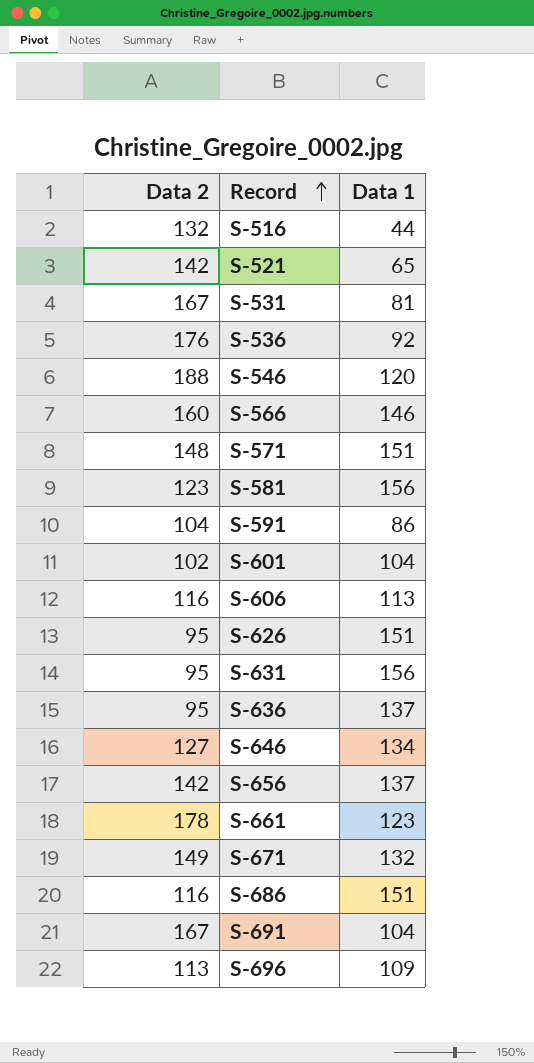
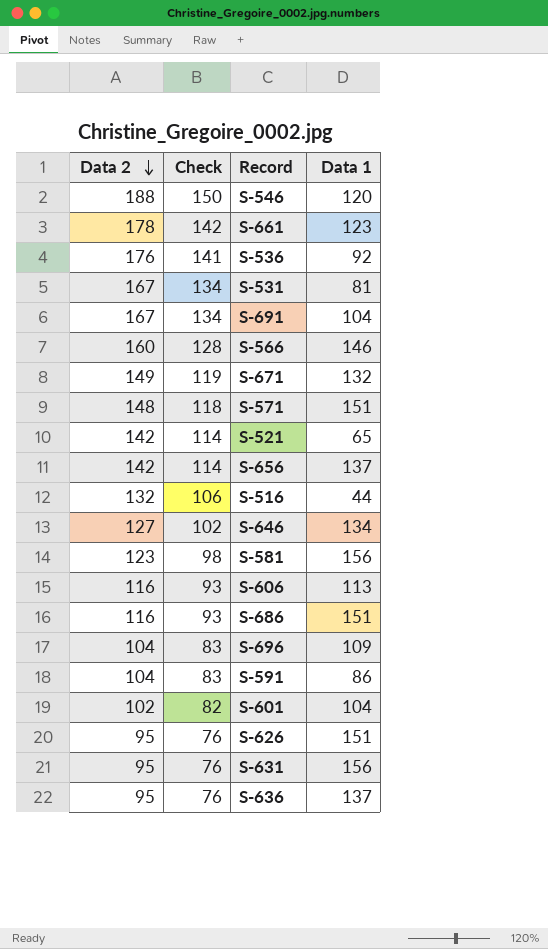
row order: Record ascending -> Data 2 descending
column Check | formula: none -> [Data 2] * 0.8
S-696 | Data 2: 113 -> 104

